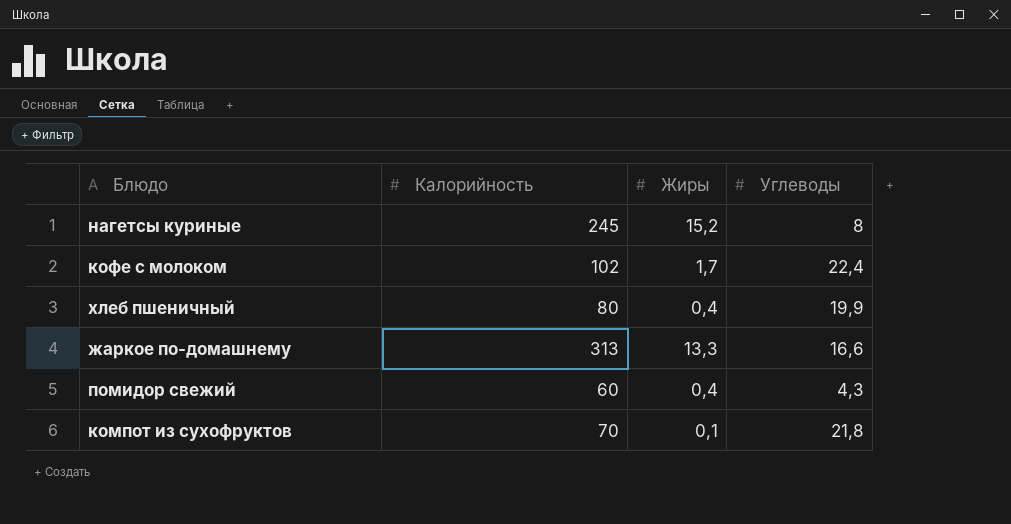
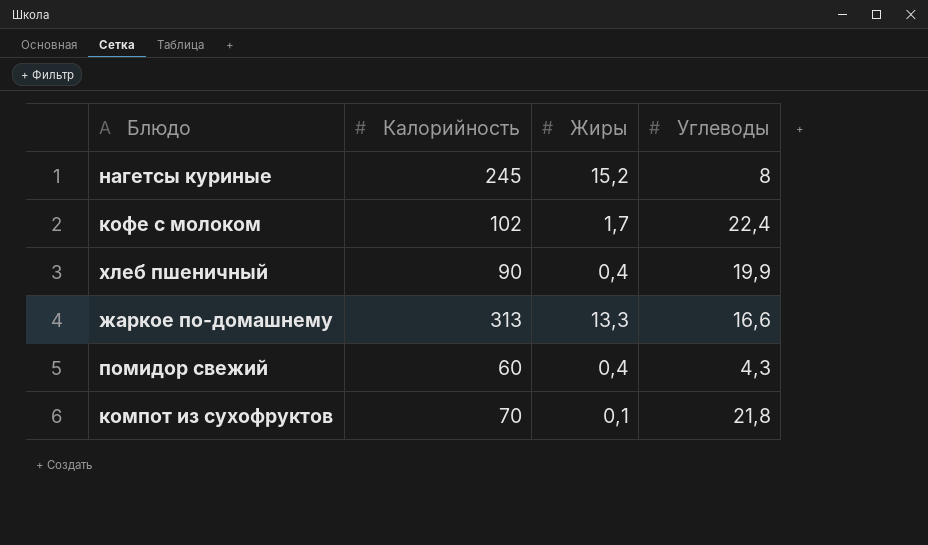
хлеб пшеничный | Калорийность: 80 -> 90

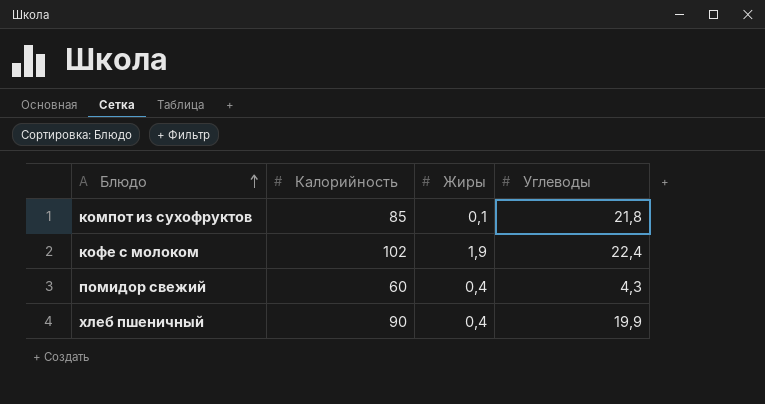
row order: none -> Блюдо ascending
row нагетсы куриные: 245 | 15,2 | 8 -> none
row жаркое по-домашнему: 313 | 13,3 | 16,6 -> none
компот из сухофруктов | Калорийность: 70 -> 85
кофе с молоком | Жиры: 1,7 -> 1,9

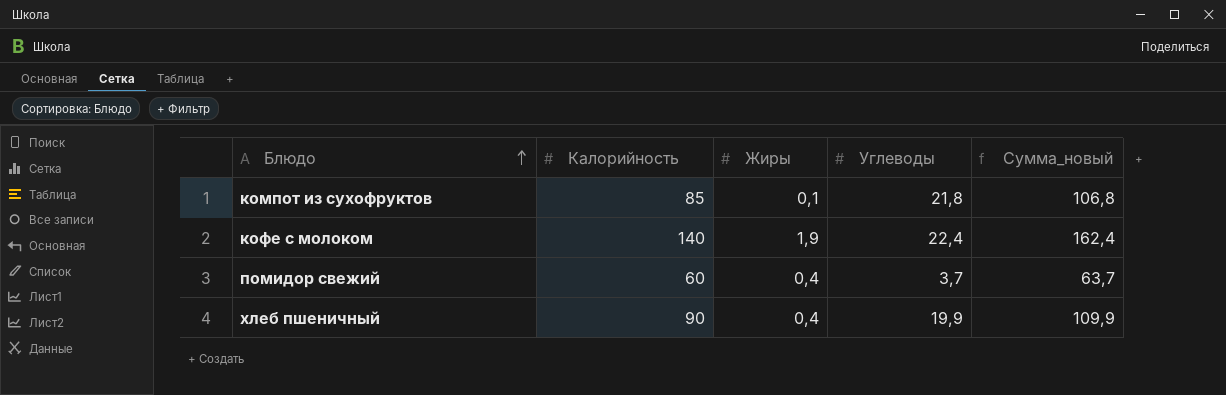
column Сумма_новый | formula: none -> [Калорийность] + [Углеводы]
кофе с молоком | Калорийность: 102 -> 140
помидор свежий | Углеводы: 4,3 -> 3,7

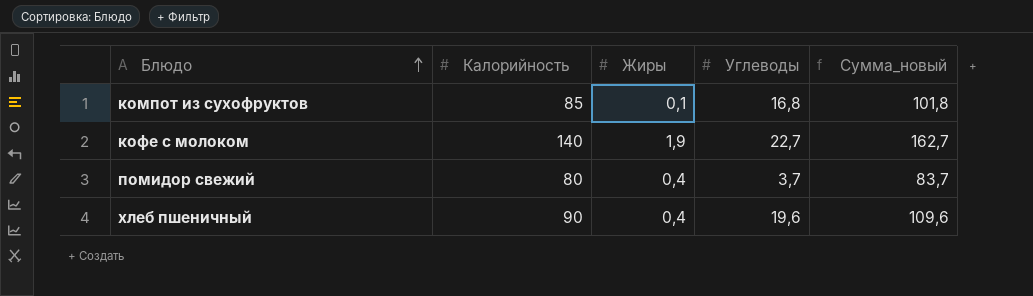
компот из сухофруктов | Углеводы: 21,8 -> 16,8
компот из сухофруктов | Сумма_новый: 106,8 -> 101,8
кофе с молоком | Углеводы: 22,4 -> 22,7
кофе с молоком | Сумма_новый: 162,4 -> 162,7
помидор свежий | Калорийность: 60 -> 80
помидор свежий | Сумма_новый: 63,7 -> 83,7
хлеб пшеничный | Углеводы: 19,9 -> 19,6
хлеб пшеничный | Сумма_новый: 109,9 -> 109,6

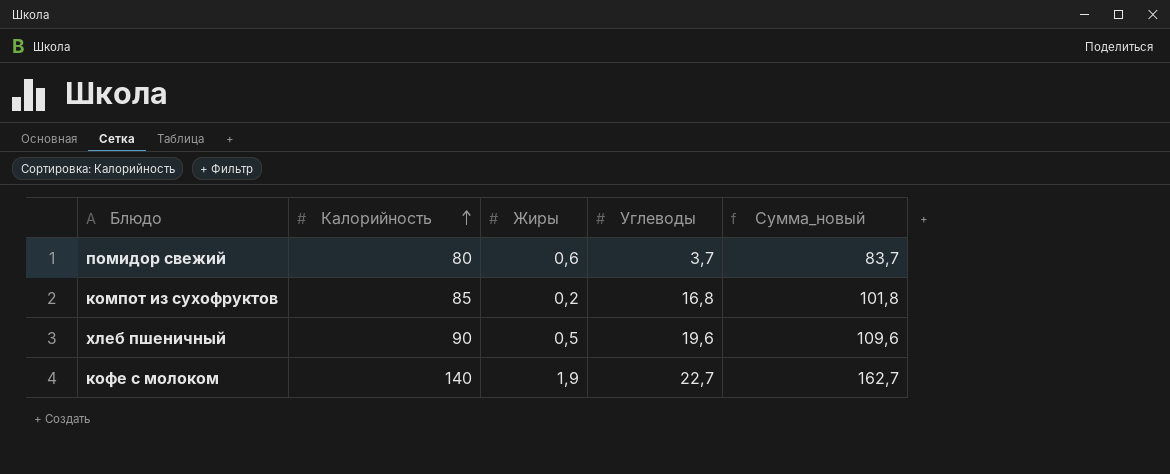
row order: Блюдо ascending -> Калорийность ascending
помидор свежий | Жиры: 0,4 -> 0,6
компот из сухофруктов | Жиры: 0,1 -> 0,2
хлеб пшеничный | Жиры: 0,4 -> 0,5

